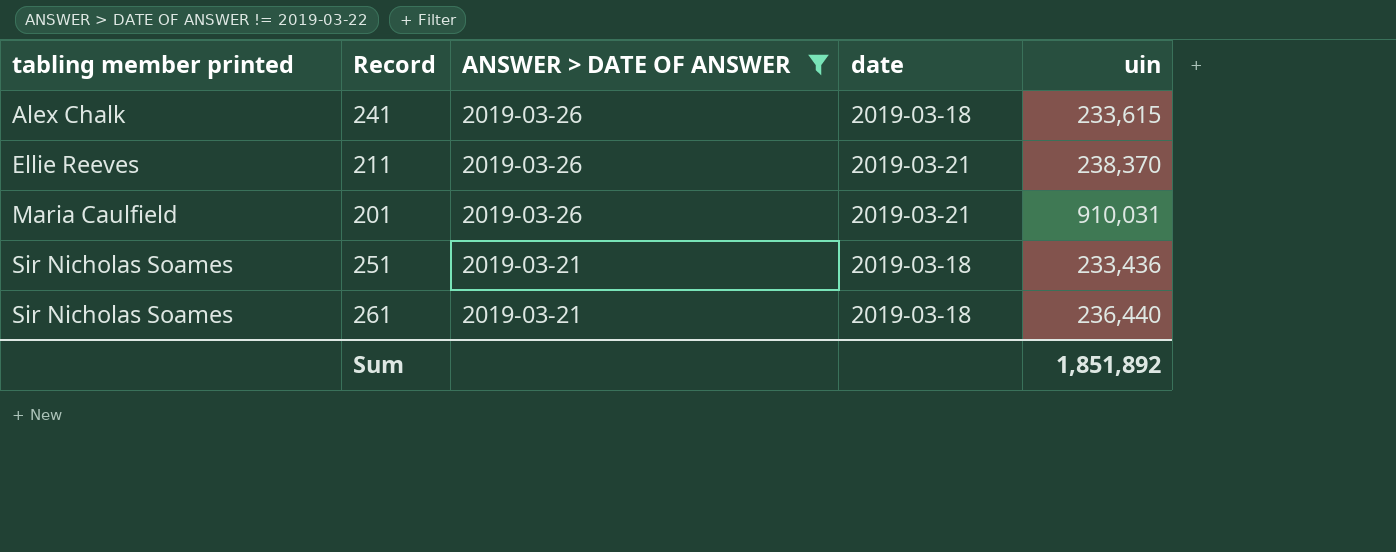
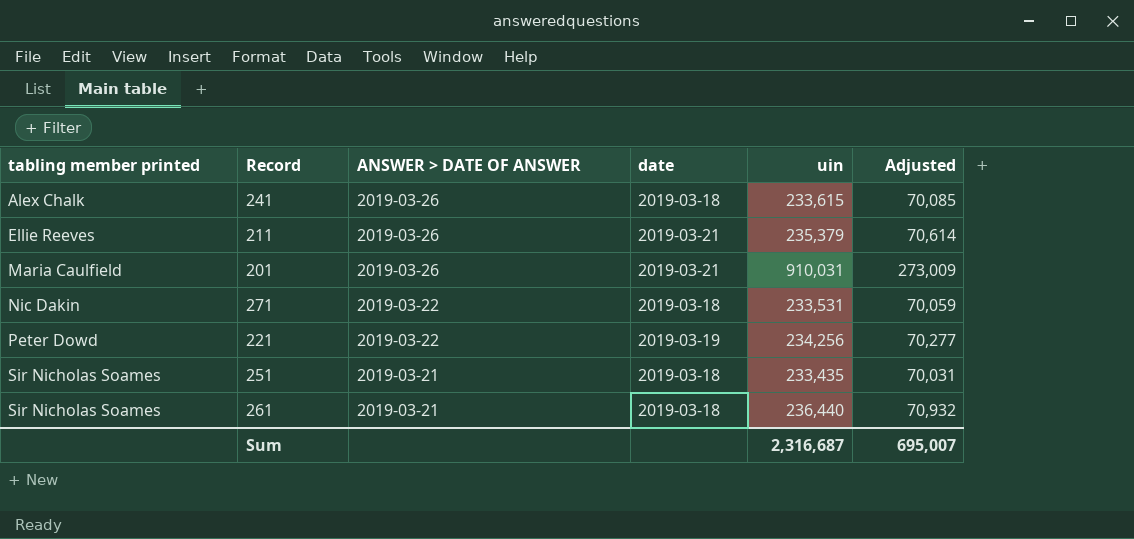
filter: ANSWER > DATE OF ANSWER != 2019-03-22 -> none
column Adjusted | formula: none -> [uin] * 0.3
211 | uin: 238,370 -> 235,379
251 | uin: 233,436 -> 233,435
Sum | uin: 1,851,892 -> 2,316,687

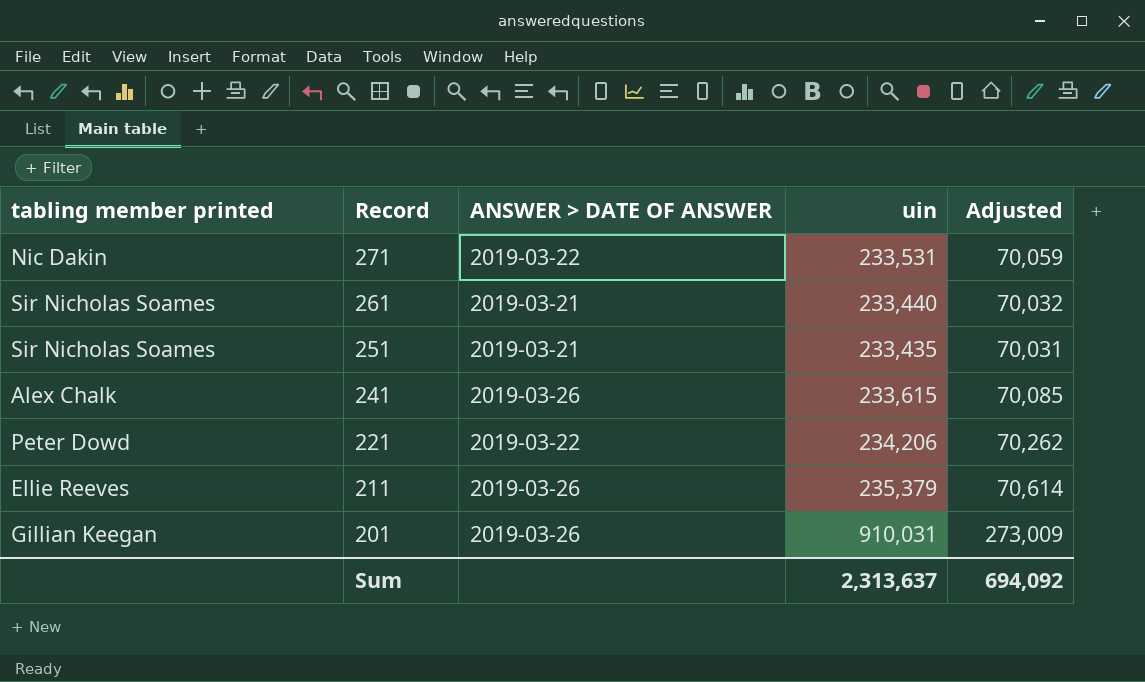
row order: tabling member printed ascending -> Record descending
column date | position: 4 -> none
261 | uin: 236,440 -> 233,440
261 | Adjusted: 70,932 -> 70,032
221 | uin: 234,256 -> 234,206
221 | Adjusted: 70,277 -> 70,262
201 | tabling member printed: Maria Caulfield -> Gillian Keegan
Sum | uin: 2,316,687 -> 2,313,637
Sum | Adjusted: 695,007 -> 694,092

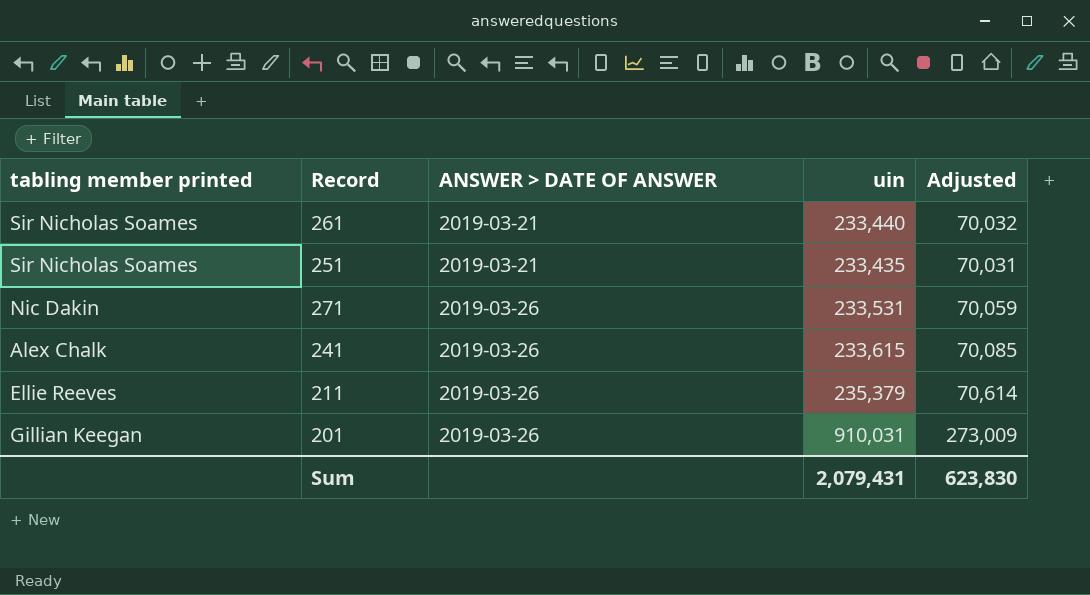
row order: Record descending -> ANSWER > DATE OF ANSWER ascending
row 221: Peter Dowd | 2019-03-22 | 234,206 | 70,262 -> none
271 | ANSWER > DATE OF ANSWER: 2019-03-22 -> 2019-03-26
Sum | uin: 2,313,637 -> 2,079,431
Sum | Adjusted: 694,092 -> 623,830

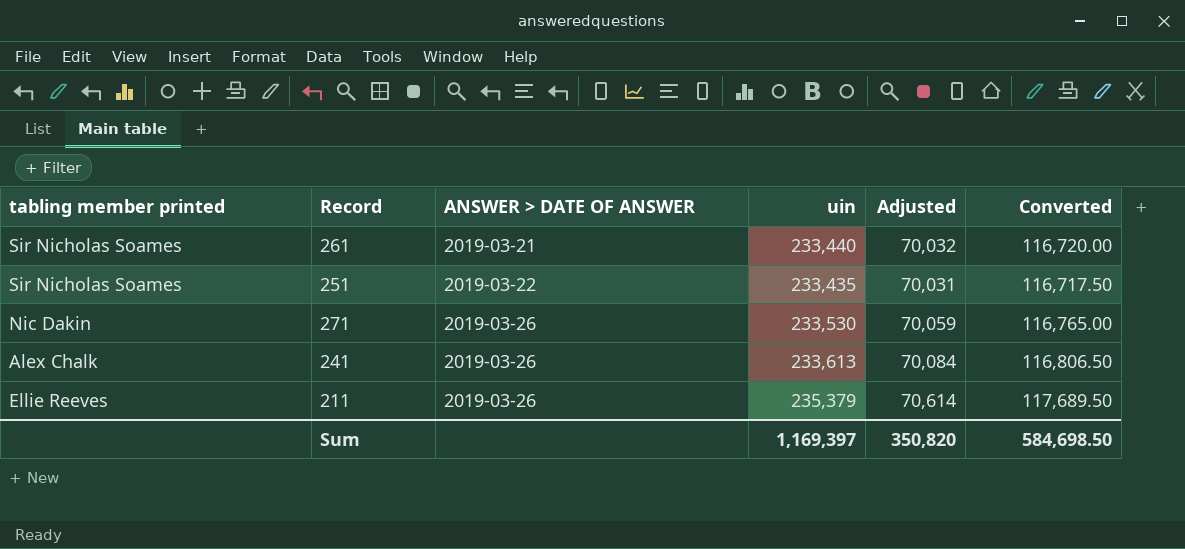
column Converted | formula: none -> [uin] * 0.5
row 201: Gillian Keegan | 2019-03-26 | 910,031 | 273,009 -> none
251 | ANSWER > DATE OF ANSWER: 2019-03-21 -> 2019-03-22
271 | uin: 233,531 -> 233,530
241 | uin: 233,615 -> 233,613
241 | Adjusted: 70,085 -> 70,084
Sum | uin: 2,079,431 -> 1,169,397
Sum | Adjusted: 623,830 -> 350,820

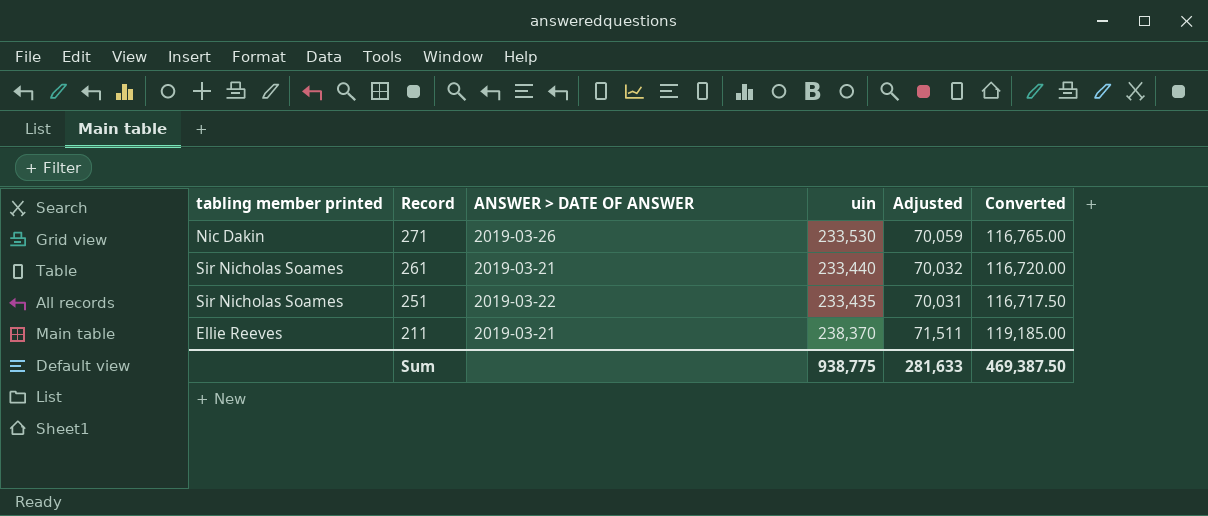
row order: ANSWER > DATE OF ANSWER ascending -> Record descending
row 241: Alex Chalk | 2019-03-26 | 233,613 | 70,084 | 116,806.50 -> none
211 | ANSWER > DATE OF ANSWER: 2019-03-26 -> 2019-03-21
211 | uin: 235,379 -> 238,370
211 | Adjusted: 70,614 -> 71,511
211 | Converted: 117,689.50 -> 119,185.00
Sum | uin: 1,169,397 -> 938,775
Sum | Adjusted: 350,820 -> 281,633
Sum | Converted: 584,698.50 -> 469,387.50

